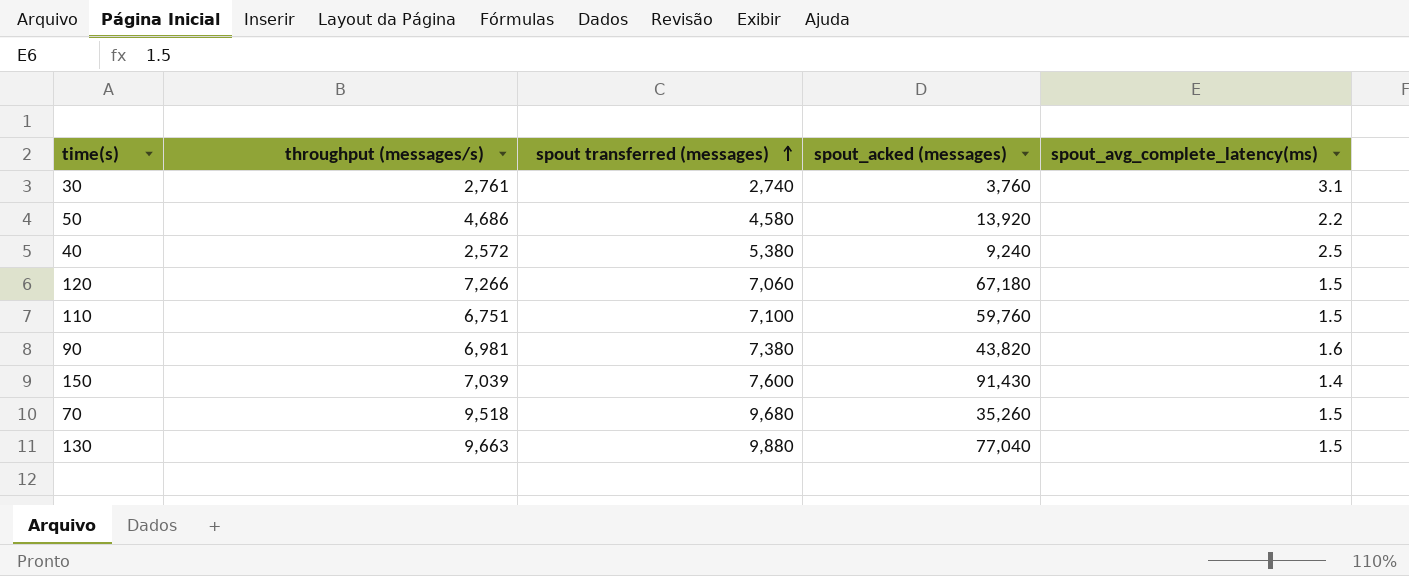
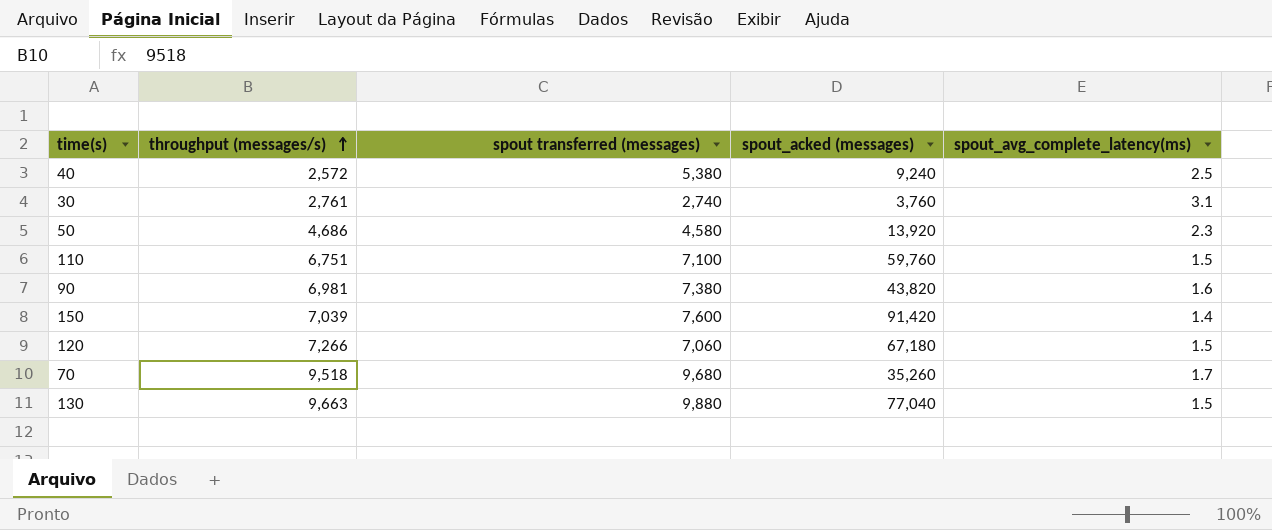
row order: spout transferred (messages) ascending -> throughput (messages/s) ascending
50 | spout_avg_complete_latency(ms): 2.2 -> 2.3
150 | spout_acked (messages): 91,430 -> 91,420
70 | spout_avg_complete_latency(ms): 1.5 -> 1.7

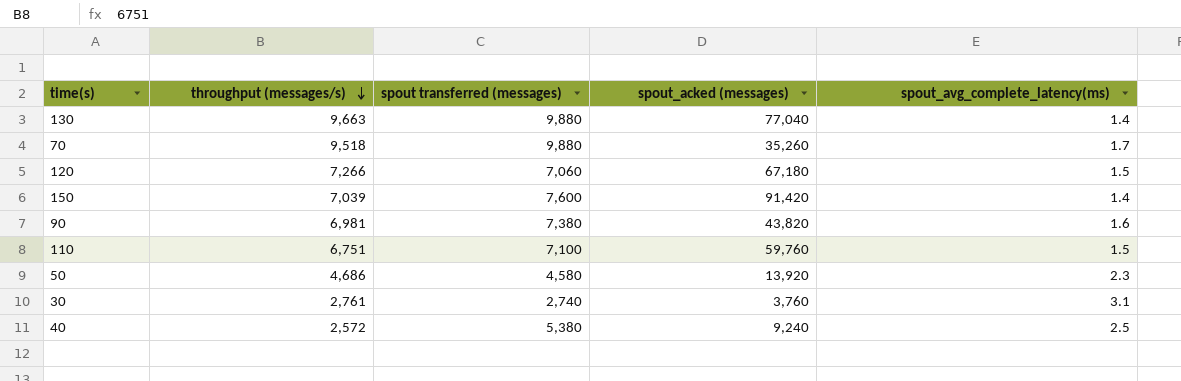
row order: throughput (messages/s) ascending -> throughput (messages/s) descending
130 | spout_avg_complete_latency(ms): 1.5 -> 1.4
70 | spout transferred (messages): 9,680 -> 9,880

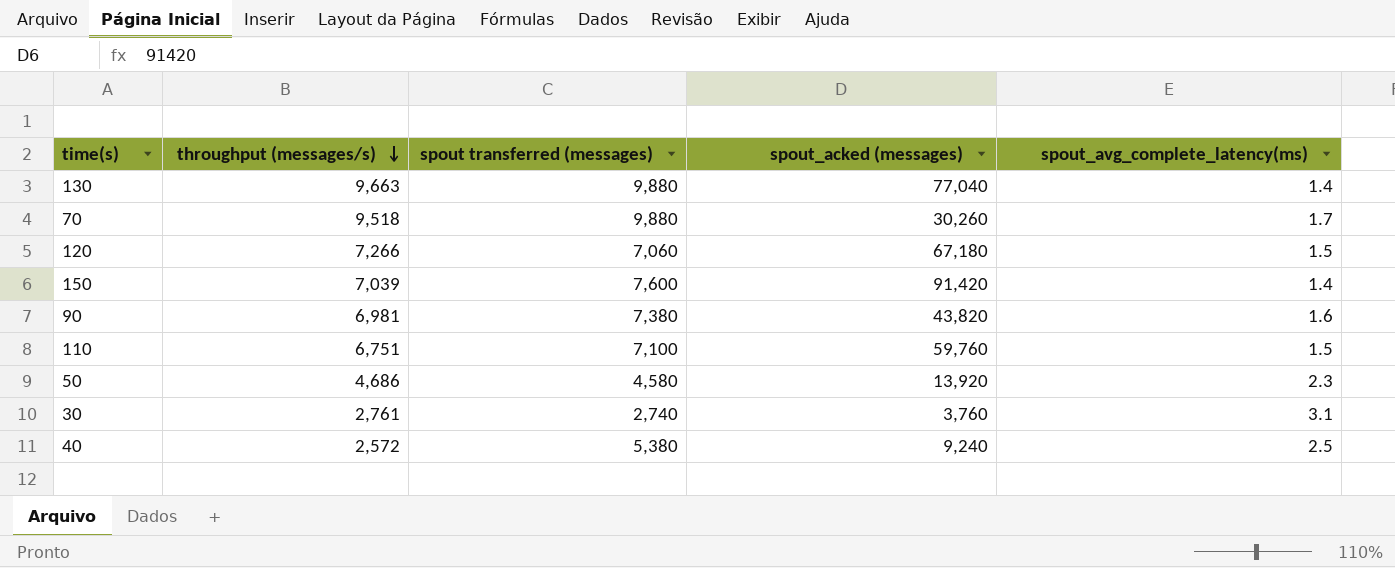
70 | spout_acked (messages): 35,260 -> 30,260

